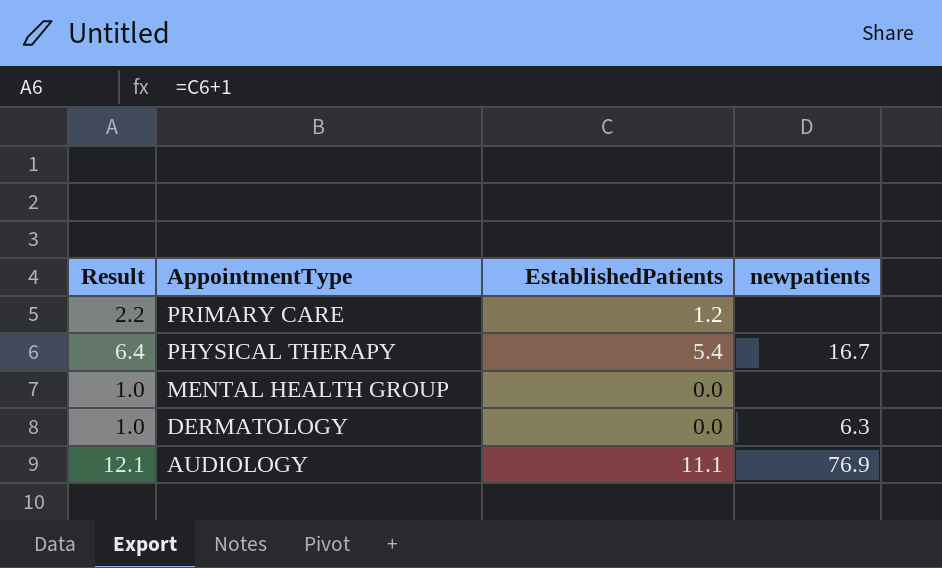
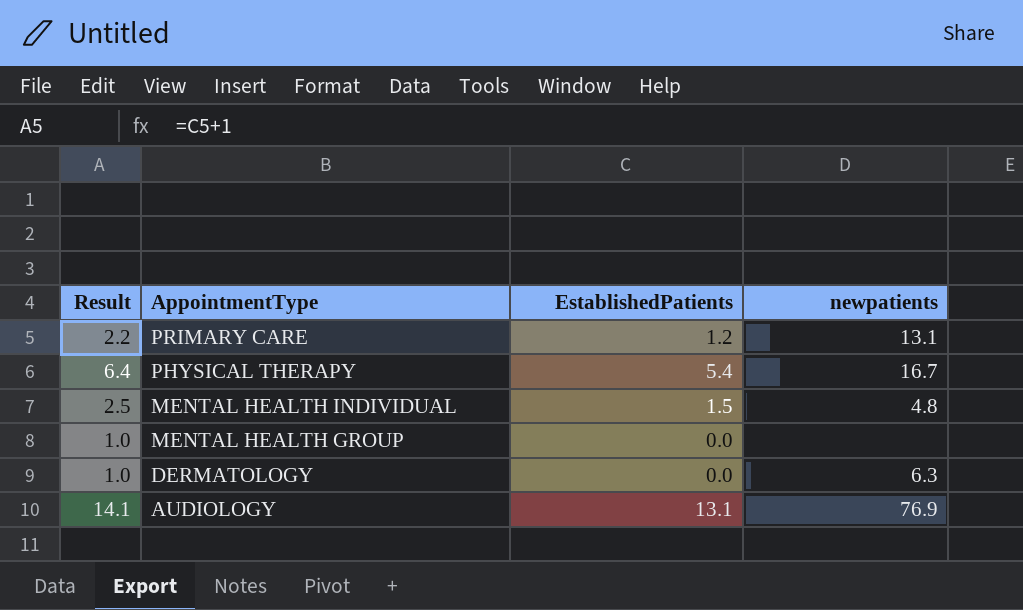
PRIMARY CARE | newpatients: none -> 13.1
row MENTAL HEALTH INDIVIDUAL: none -> 2.5 | 1.5 | 4.8
AUDIOLOGY | Result: 12.1 -> 14.1
AUDIOLOGY | EstablishedPatients: 11.1 -> 13.1

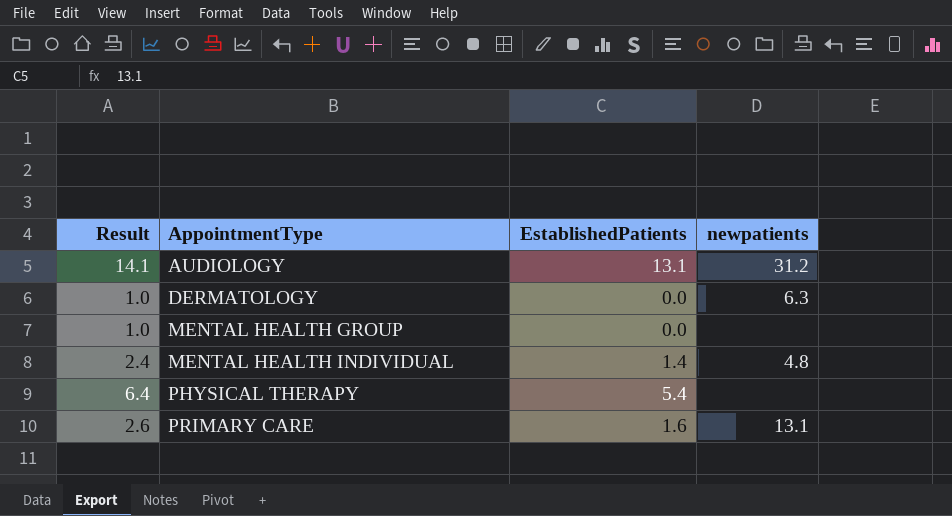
row order: AppointmentType descending -> AppointmentType ascending
AUDIOLOGY | newpatients: 76.9 -> 31.2
MENTAL HEALTH INDIVIDUAL | Result: 2.5 -> 2.4
MENTAL HEALTH INDIVIDUAL | EstablishedPatients: 1.5 -> 1.4
PHYSICAL THERAPY | newpatients: 16.7 -> none
PRIMARY CARE | Result: 2.2 -> 2.6
PRIMARY CARE | EstablishedPatients: 1.2 -> 1.6

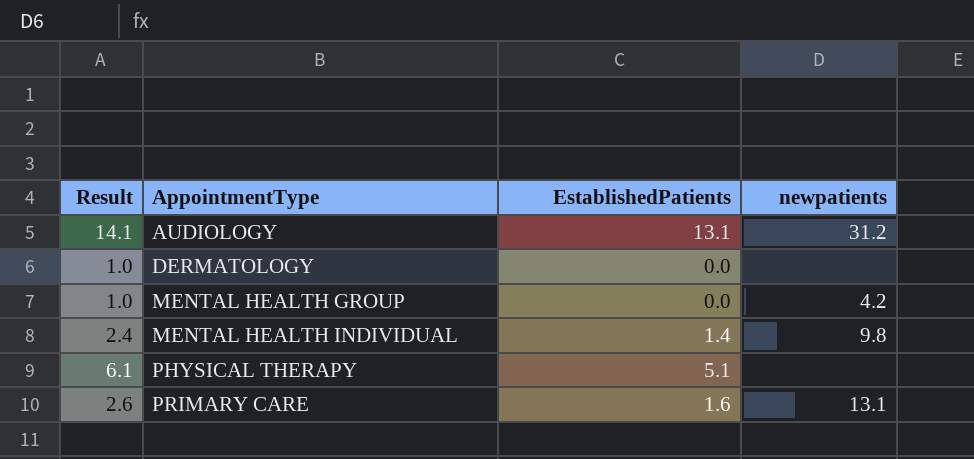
DERMATOLOGY | newpatients: 6.3 -> none
MENTAL HEALTH GROUP | newpatients: none -> 4.2
MENTAL HEALTH INDIVIDUAL | newpatients: 4.8 -> 9.8
PHYSICAL THERAPY | Result: 6.4 -> 6.1
PHYSICAL THERAPY | EstablishedPatients: 5.4 -> 5.1

